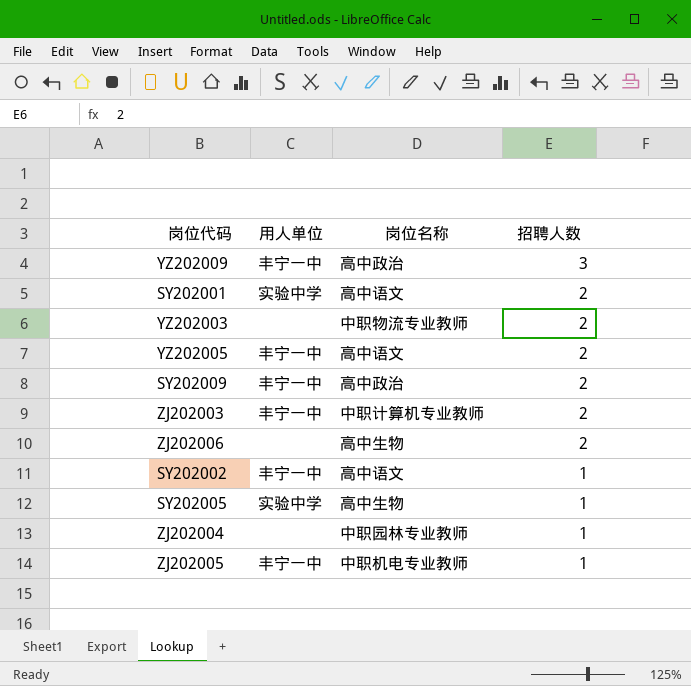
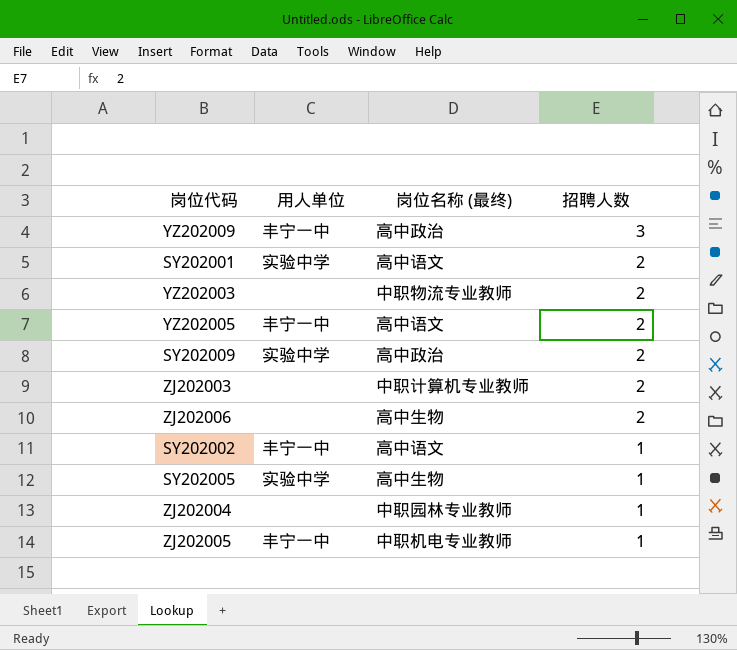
column name: 岗位名称 -> 岗位名称 (最终)
SY202009 | 用人单位: 丰宁一中 -> 实验中学
ZJ202003 | 用人单位: 丰宁一中 -> none

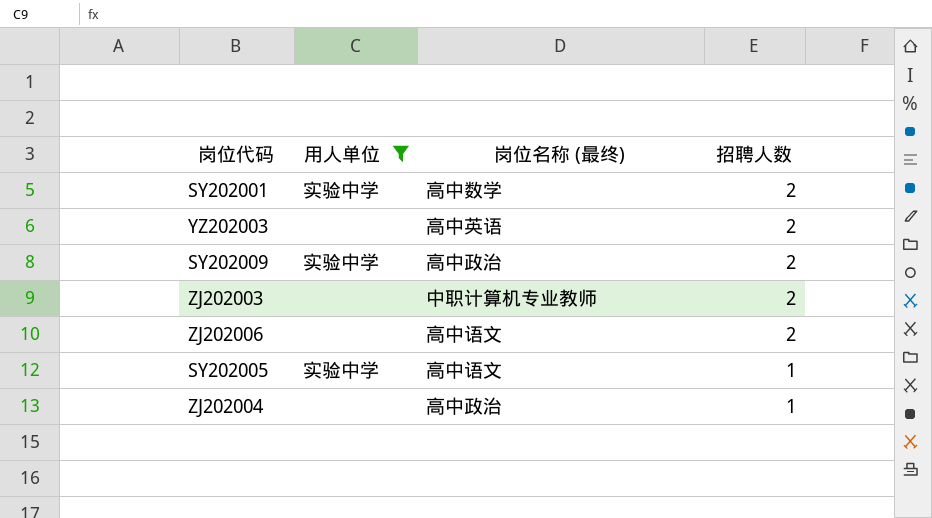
filter: none -> 用人单位 != 丰宁一中
SY202001 | 岗位名称 (最终): 高中语文 -> 高中数学
YZ202003 | 岗位名称 (最终): 中职物流专业教师 -> 高中英语
ZJ202006 | 岗位名称 (最终): 高中生物 -> 高中语文
SY202005 | 岗位名称 (最终): 高中生物 -> 高中语文
ZJ202004 | 岗位名称 (最终): 中职园林专业教师 -> 高中政治

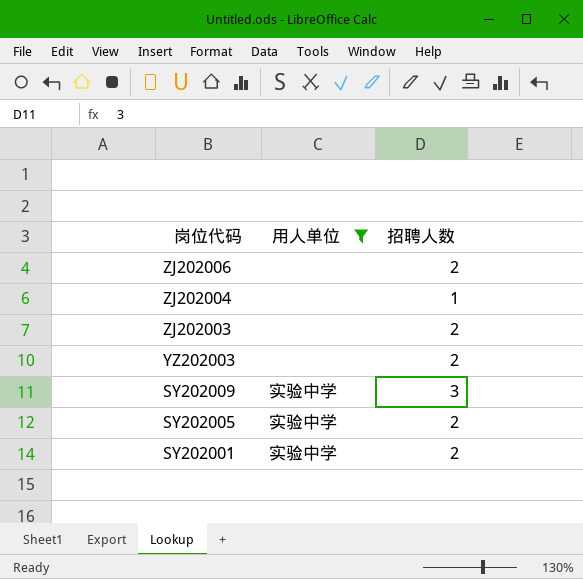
row order: 招聘人数 descending -> 岗位代码 descending
column 岗位名称 (最终) | position: 3 -> none
SY202009 | 招聘人数: 2 -> 3
SY202005 | 招聘人数: 1 -> 2

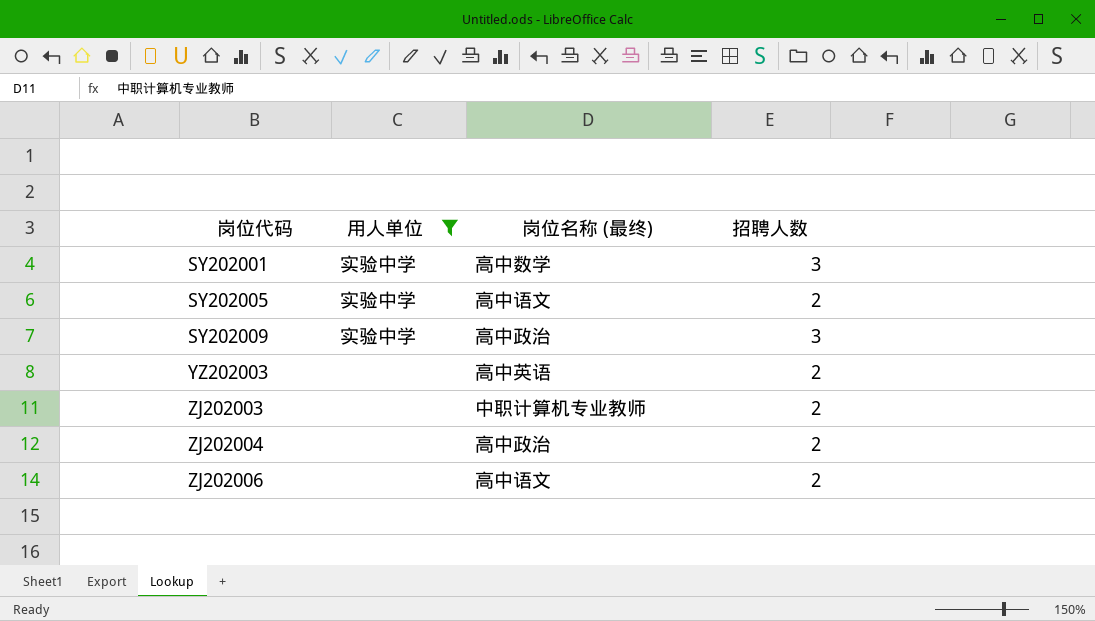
row order: 岗位代码 descending -> 岗位代码 ascending
column 岗位名称 (最终) | position: none -> 3
SY202001 | 招聘人数: 2 -> 3
ZJ202004 | 招聘人数: 1 -> 2

